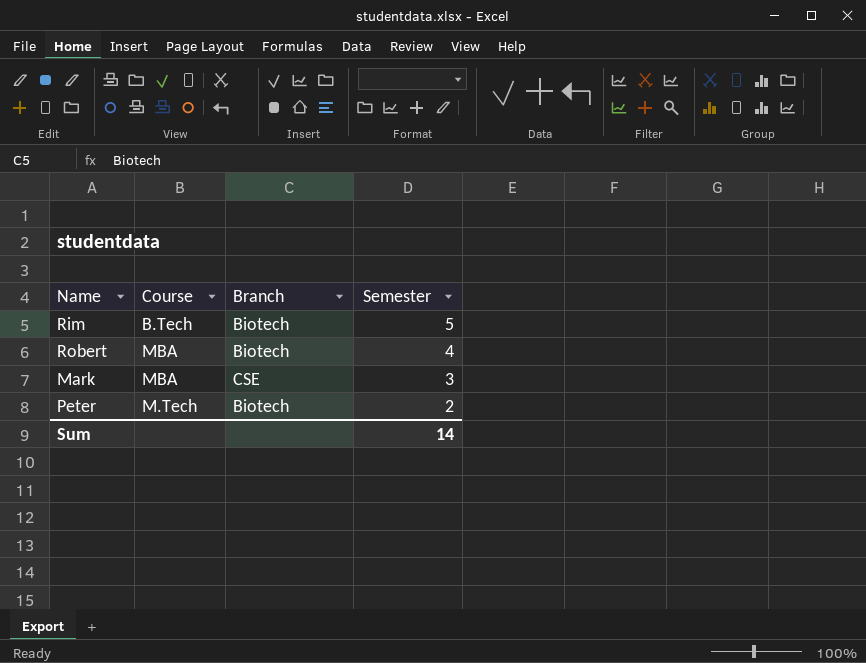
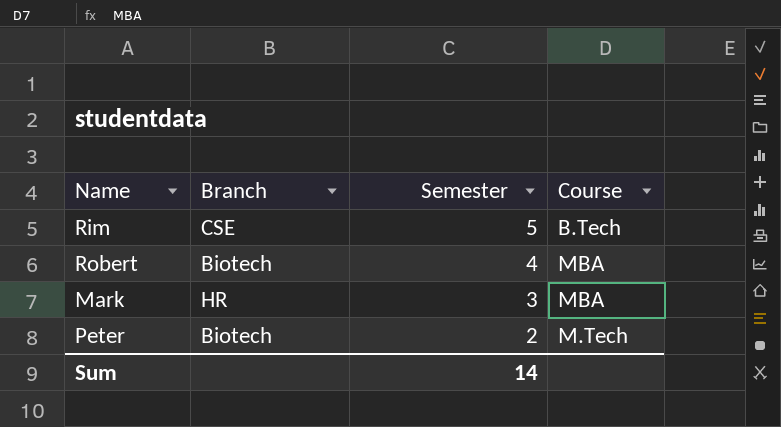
column Course | position: 2 -> 4
Rim | Branch: Biotech -> CSE
Mark | Branch: CSE -> HR

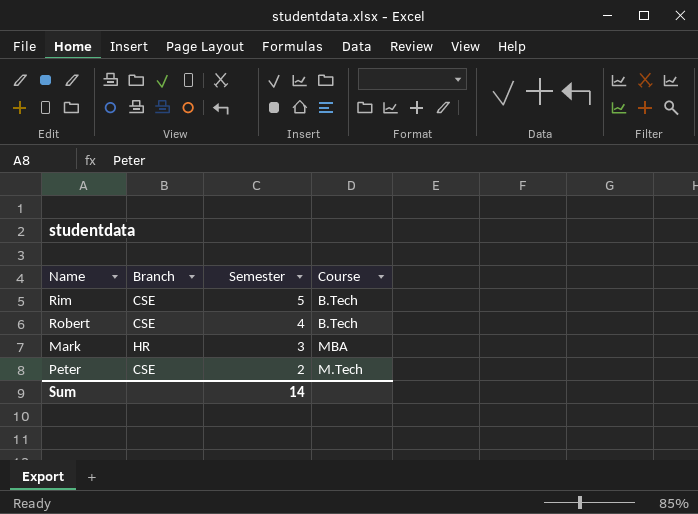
Robert | Branch: Biotech -> CSE
Robert | Course: MBA -> B.Tech
Peter | Branch: Biotech -> CSE

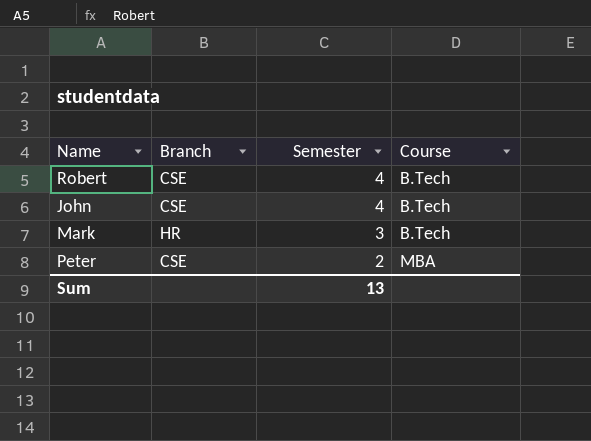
row Rim: CSE | 5 | B.Tech -> none
row John: none -> CSE | 4 | B.Tech
Mark | Course: MBA -> B.Tech
Peter | Course: M.Tech -> MBA
Sum | Semester: 14 -> 13

